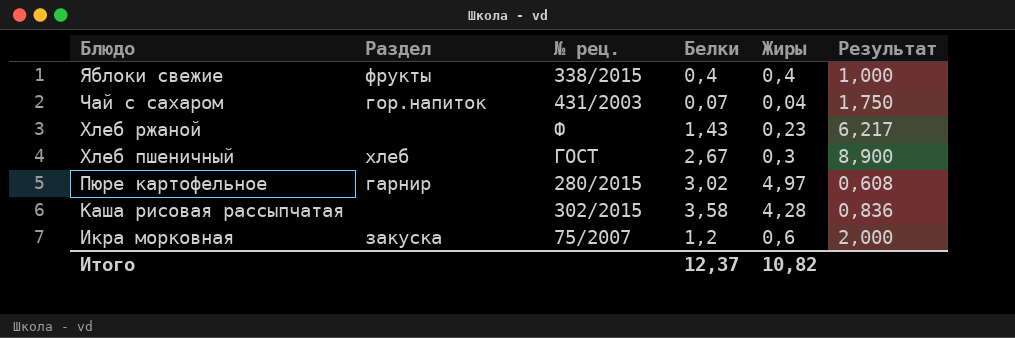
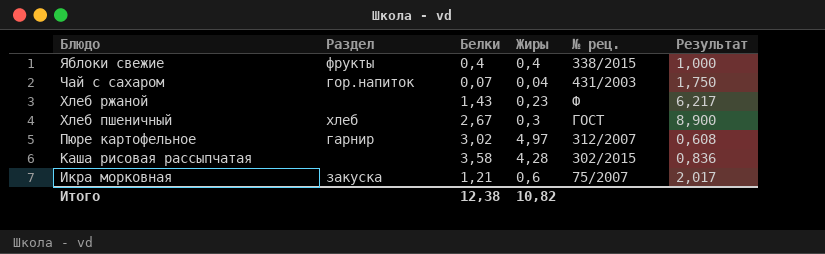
column № рец. | position: 3 -> 5
Пюре картофельное | № рец.: 280/2015 -> 312/2007
Икра морковная | Белки: 1,2 -> 1,21
Икра морковная | Результат: 2,000 -> 2,017
Итого | Белки: 12,37 -> 12,38

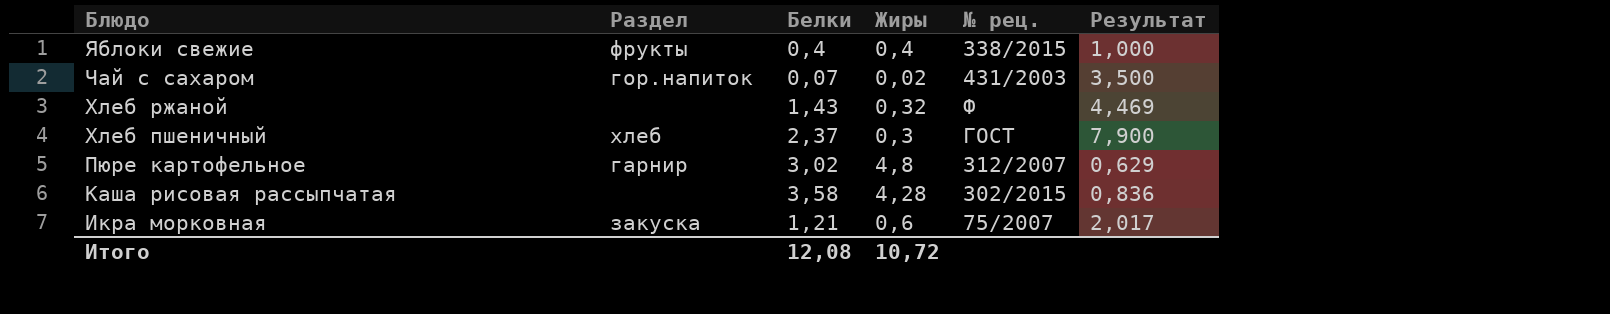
Чай с сахаром | Жиры: 0,04 -> 0,02
Чай с сахаром | Результат: 1,750 -> 3,500
Хлеб ржаной | Жиры: 0,23 -> 0,32
Хлеб ржаной | Результат: 6,217 -> 4,469
Хлеб пшеничный | Белки: 2,67 -> 2,37
Хлеб пшеничный | Результат: 8,900 -> 7,900
Пюре картофельное | Жиры: 4,97 -> 4,8
Пюре картофельное | Результат: 0,608 -> 0,629
Итого | Белки: 12,38 -> 12,08
Итого | Жиры: 10,82 -> 10,72

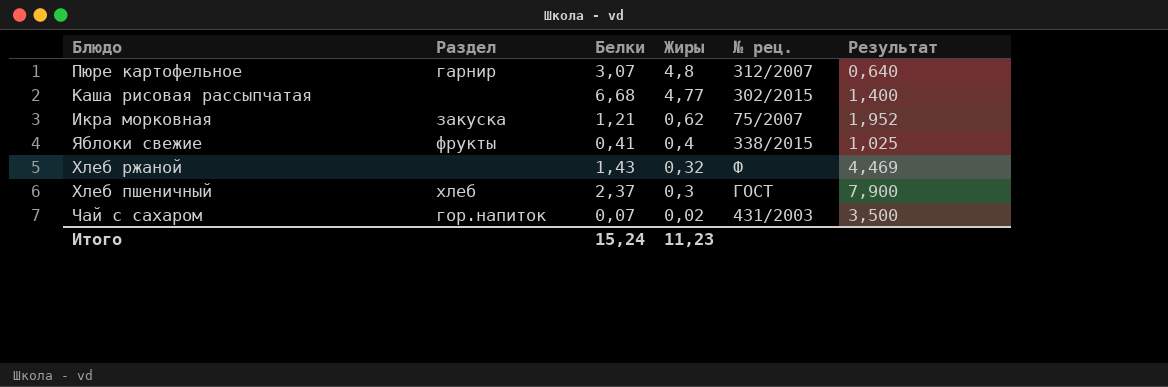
row order: Блюдо descending -> Жиры descending
Пюре картофельное | Белки: 3,02 -> 3,07
Пюре картофельное | Результат: 0,629 -> 0,640
Каша рисовая рассыпчатая | Белки: 3,58 -> 6,68
Каша рисовая рассыпчатая | Жиры: 4,28 -> 4,77
Каша рисовая рассыпчатая | Результат: 0,836 -> 1,400
Икра морковная | Жиры: 0,6 -> 0,62
Икра морковная | Результат: 2,017 -> 1,952
Яблоки свежие | Белки: 0,4 -> 0,41
Яблоки свежие | Результат: 1,000 -> 1,025
Итого | Белки: 12,08 -> 15,24
Итого | Жиры: 10,72 -> 11,23

